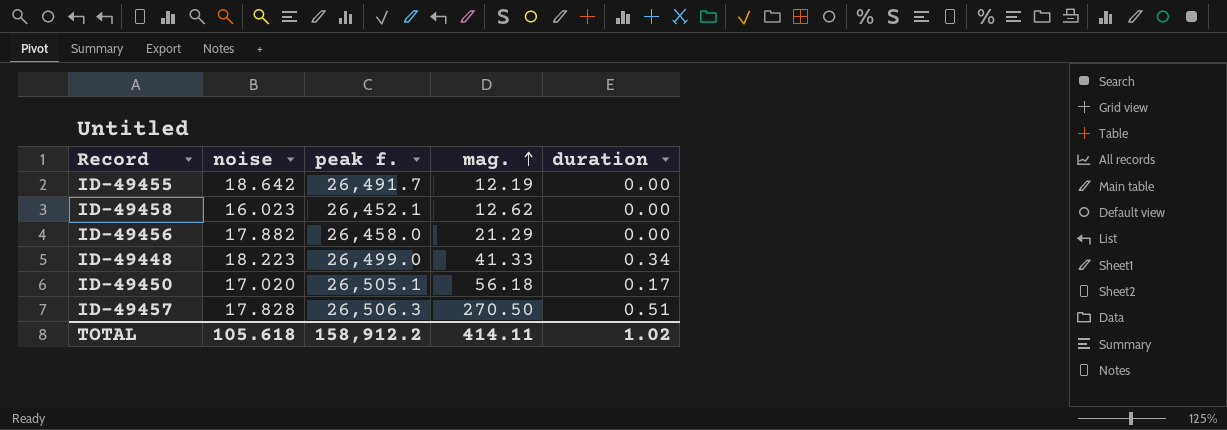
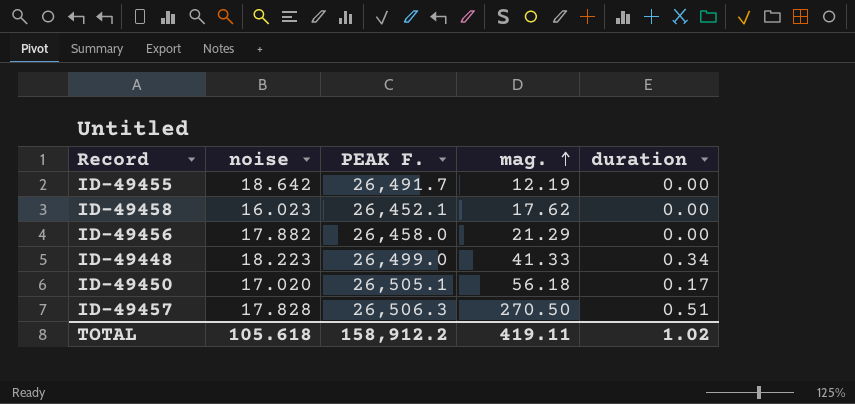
column name: peak f. -> PEAK F.
ID-49458 | mag.: 12.62 -> 17.62
TOTAL | mag.: 414.11 -> 419.11

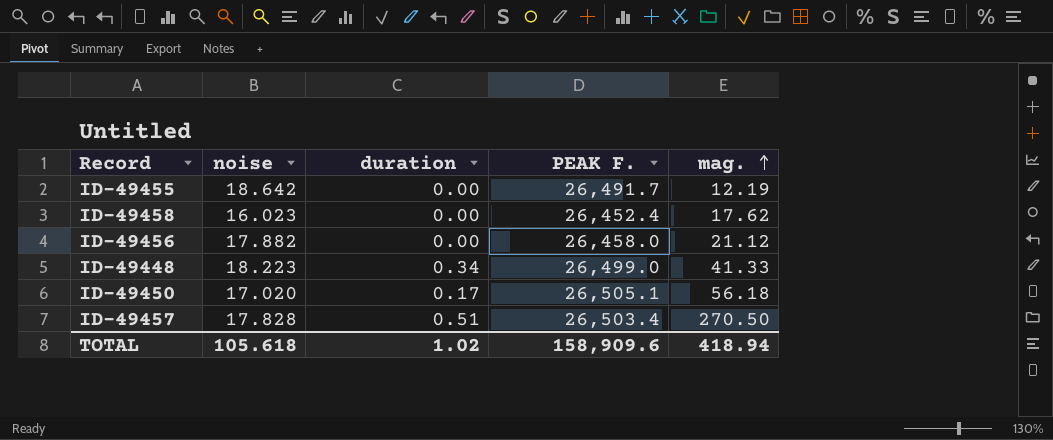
column duration | position: 5 -> 3
ID-49458 | PEAK F.: 26,452.1 -> 26,452.4
ID-49456 | mag.: 21.29 -> 21.12
ID-49457 | PEAK F.: 26,506.3 -> 26,503.4
TOTAL | PEAK F.: 158,912.2 -> 158,909.6
TOTAL | mag.: 419.11 -> 418.94

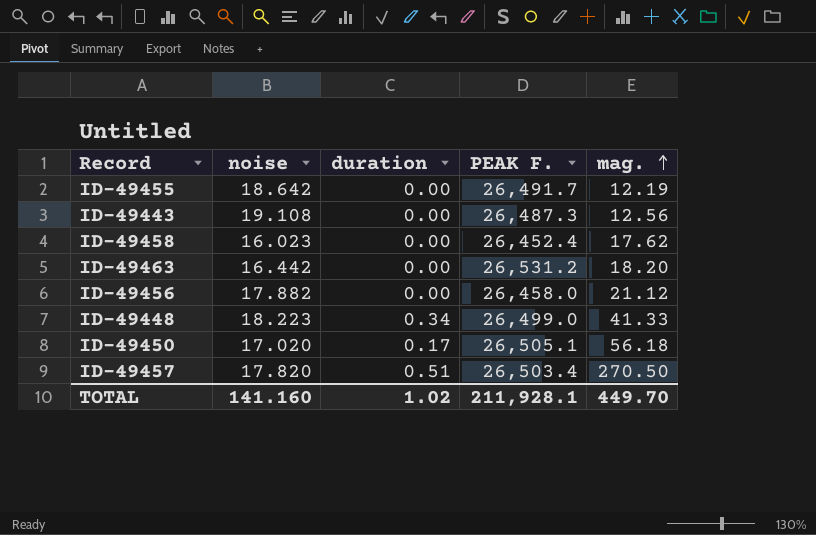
row ID-49443: none -> 19.108 | 0.00 | 26,487.3 | 12.56
row ID-49463: none -> 16.442 | 0.00 | 26,531.2 | 18.20
ID-49457 | noise: 17.828 -> 17.820
TOTAL | noise: 105.618 -> 141.160
TOTAL | PEAK F.: 158,909.6 -> 211,928.1
TOTAL | mag.: 418.94 -> 449.70

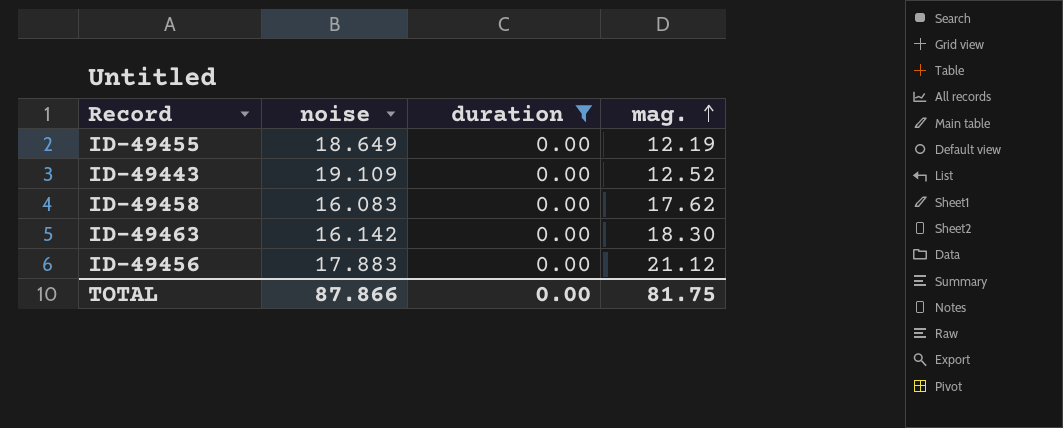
filter: none -> duration = 0.00
column PEAK F. | position: 4 -> none
ID-49455 | noise: 18.642 -> 18.649
ID-49443 | noise: 19.108 -> 19.109
ID-49443 | mag.: 12.56 -> 12.52
ID-49458 | noise: 16.023 -> 16.083
ID-49463 | noise: 16.442 -> 16.142
ID-49463 | mag.: 18.20 -> 18.30
ID-49456 | noise: 17.882 -> 17.883
TOTAL | noise: 141.160 -> 87.866
TOTAL | duration: 1.02 -> 0.00
TOTAL | mag.: 449.70 -> 81.75

